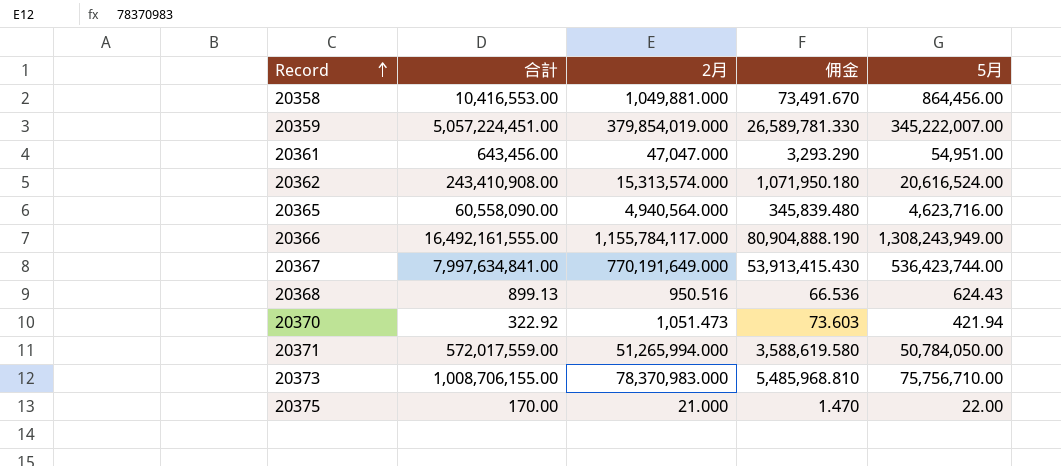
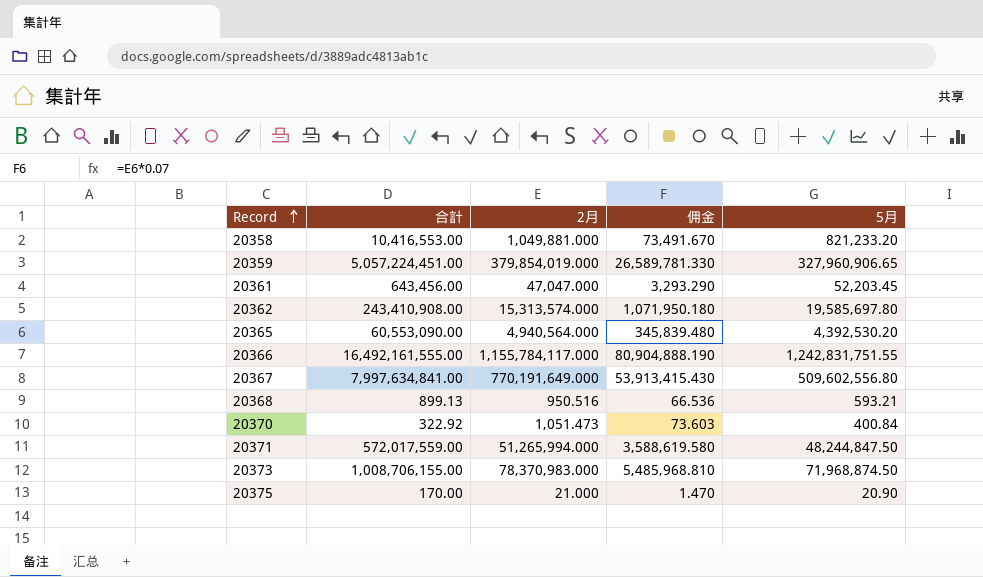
20358 | 5月: 864,456.00 -> 821,233.20
20359 | 5月: 345,222,007.00 -> 327,960,906.65
20361 | 5月: 54,951.00 -> 52,203.45
20362 | 5月: 20,616,524.00 -> 19,585,697.80
20365 | 合計: 60,558,090.00 -> 60,553,090.00
20365 | 5月: 4,623,716.00 -> 4,392,530.20
20366 | 5月: 1,308,243,949.00 -> 1,242,831,751.55
20367 | 5月: 536,423,744.00 -> 509,602,556.80
20368 | 5月: 624.43 -> 593.21
20370 | 5月: 421.94 -> 400.84
20371 | 5月: 50,784,050.00 -> 48,244,847.50
20373 | 5月: 75,756,710.00 -> 71,968,874.50
20375 | 5月: 22.00 -> 20.90

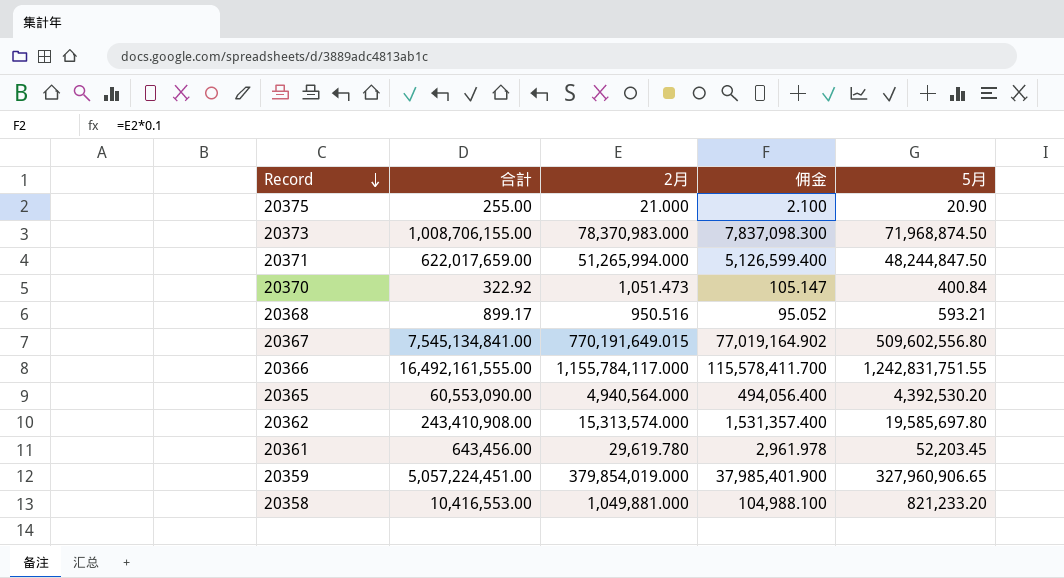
row order: Record ascending -> Record descending
column 佣金 | formula: [2月] * 0.07 -> [2月] * 0.1
20375 | 合計: 170.00 -> 255.00
20371 | 合計: 572,017,559.00 -> 622,017,659.00
20368 | 合計: 899.13 -> 899.17
20367 | 合計: 7,997,634,841.00 -> 7,545,134,841.00
20367 | 2月: 770,191,649.000 -> 770,191,649.015
20361 | 2月: 47,047.000 -> 29,619.780

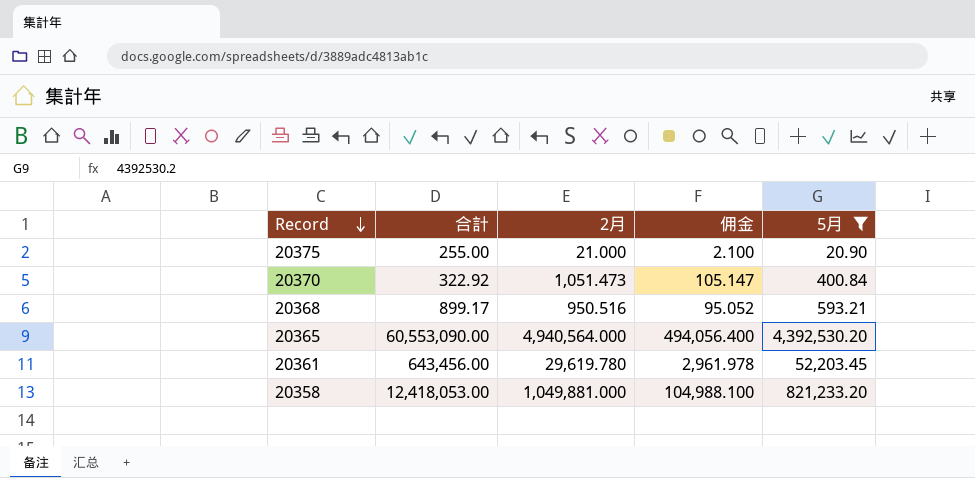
filter: none -> 5月 <= 4,392,530.20
20358 | 合計: 10,416,553.00 -> 12,418,053.00

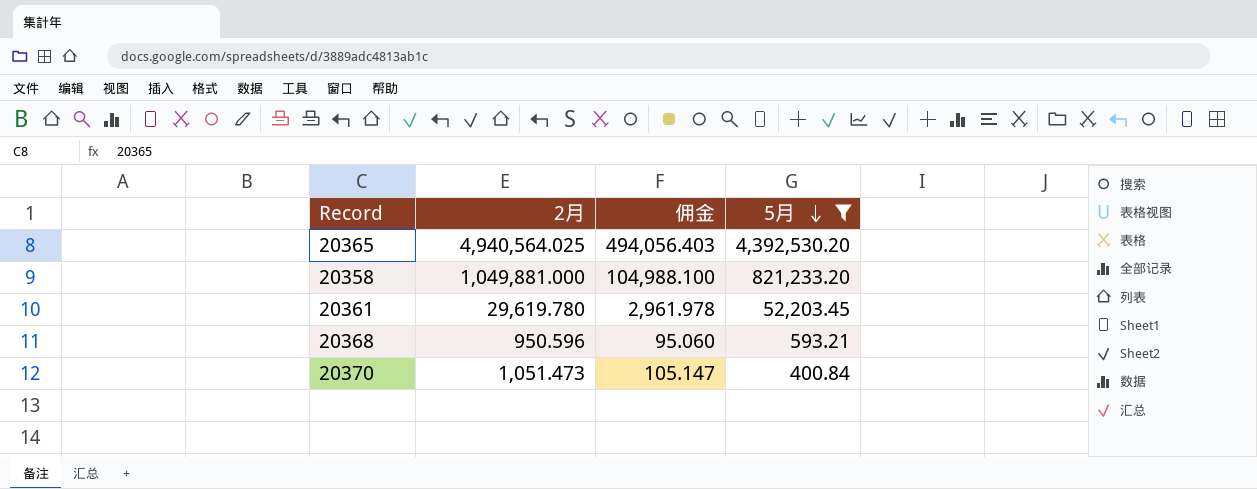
row order: Record descending -> 5月 descending
column 合計 | position: 2 -> none
row 20375: 255.00 | 21.000 | 2.100 | 20.90 -> none
20365 | 2月: 4,940,564.000 -> 4,940,564.025
20365 | 佣金: 494,056.400 -> 494,056.403
20368 | 2月: 950.516 -> 950.596
20368 | 佣金: 95.052 -> 95.060

